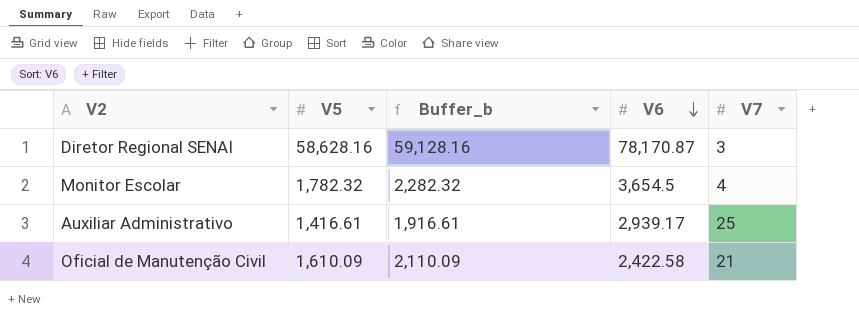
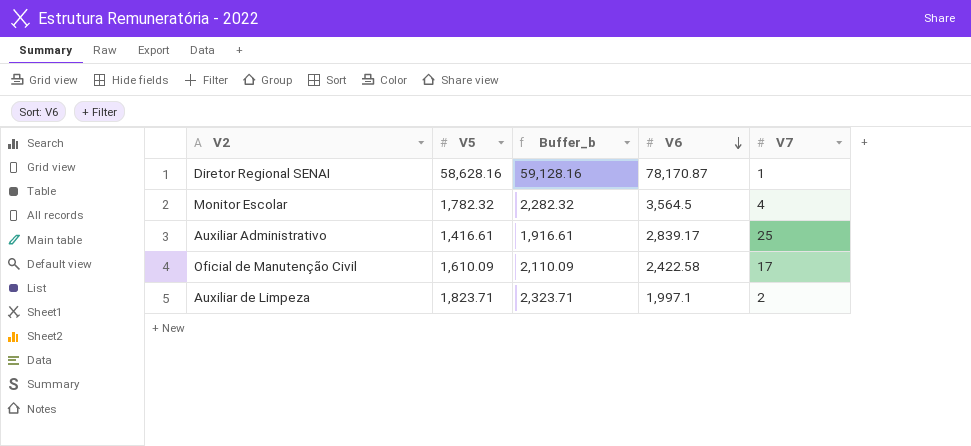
Diretor Regional SENAI | V7: 3 -> 1
Monitor Escolar | V6: 3,654.5 -> 3,564.5
Auxiliar Administrativo | V6: 2,939.17 -> 2,839.17
Oficial de Manutenção Civil | V7: 21 -> 17
row Auxiliar de Limpeza: none -> 1,823.71 | 2,323.71 | 1,997.1 | 2

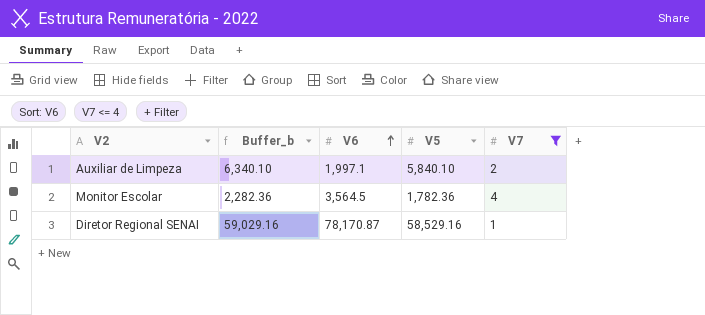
filter: none -> V7 <= 4
row order: V6 descending -> V6 ascending
column V5 | position: 2 -> 4
Auxiliar de Limpeza | Buffer_b: 2,323.71 -> 6,340.10
Auxiliar de Limpeza | V5: 1,823.71 -> 5,840.10
Monitor Escolar | Buffer_b: 2,282.32 -> 2,282.36
Monitor Escolar | V5: 1,782.32 -> 1,782.36
Diretor Regional SENAI | Buffer_b: 59,128.16 -> 59,029.16
Diretor Regional SENAI | V5: 58,628.16 -> 58,529.16

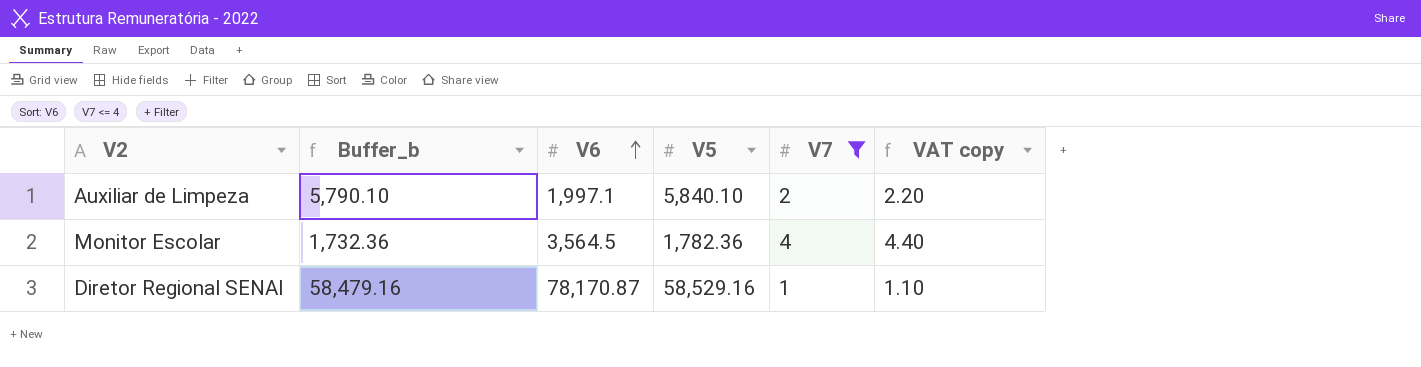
column Buffer_b | formula: [V5] + 500 -> [V5] - 50
column VAT copy | formula: none -> [V7] * 1.1

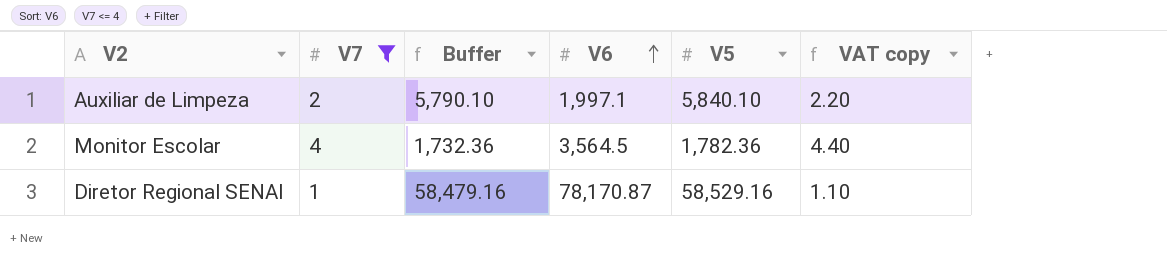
column V7 | position: 5 -> 2
column name: Buffer_b -> Buffer

